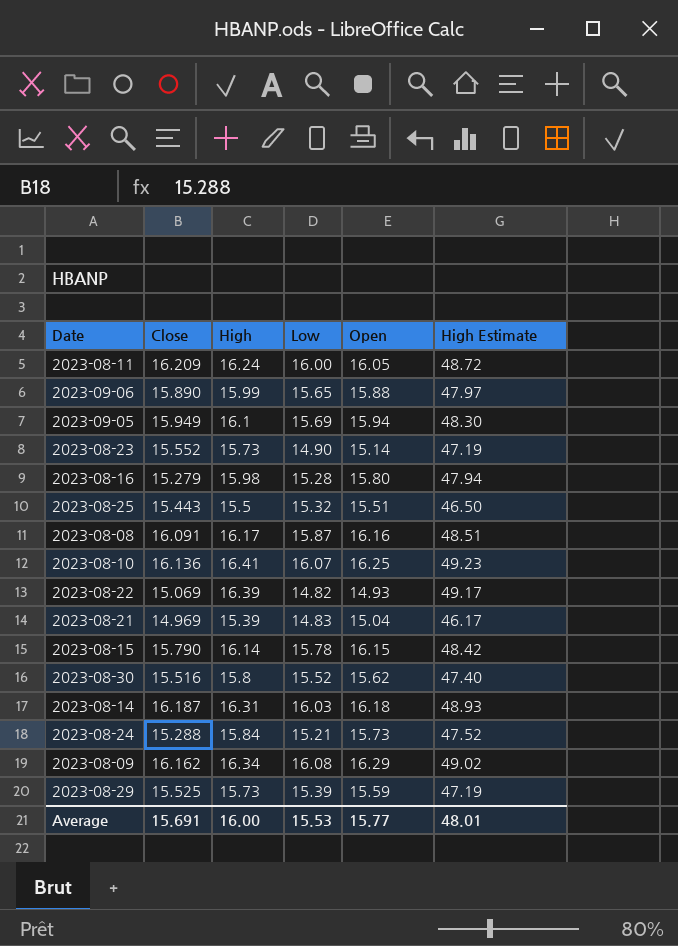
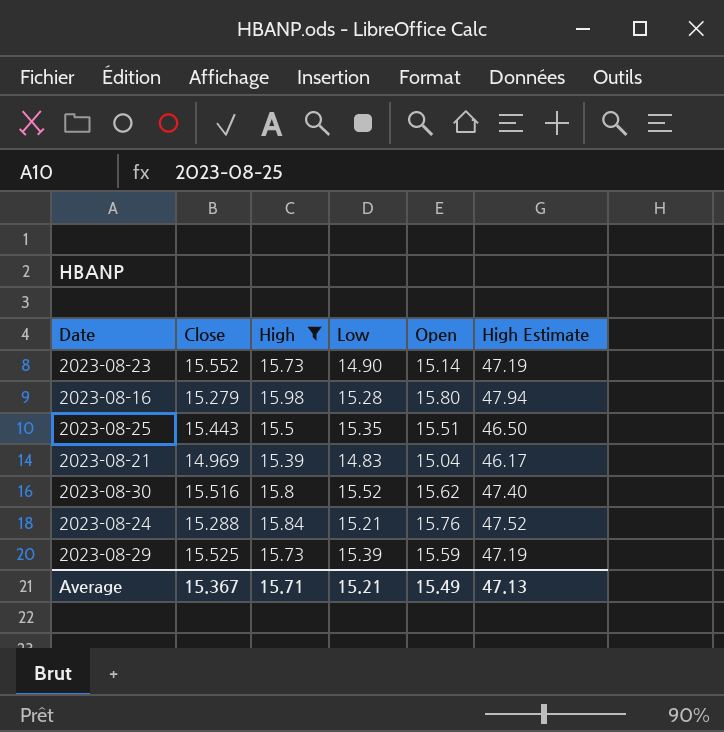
filter: none -> High <= 15.98
2023-08-25 | Low: 15.32 -> 15.35
2023-08-24 | Open: 15.73 -> 15.76
Average | Close: 15.691 -> 15.367
Average | High: 16.00 -> 15.71
Average | Low: 15.53 -> 15.21
Average | Open: 15.77 -> 15.49
Average | High Estimate: 48.01 -> 47.13

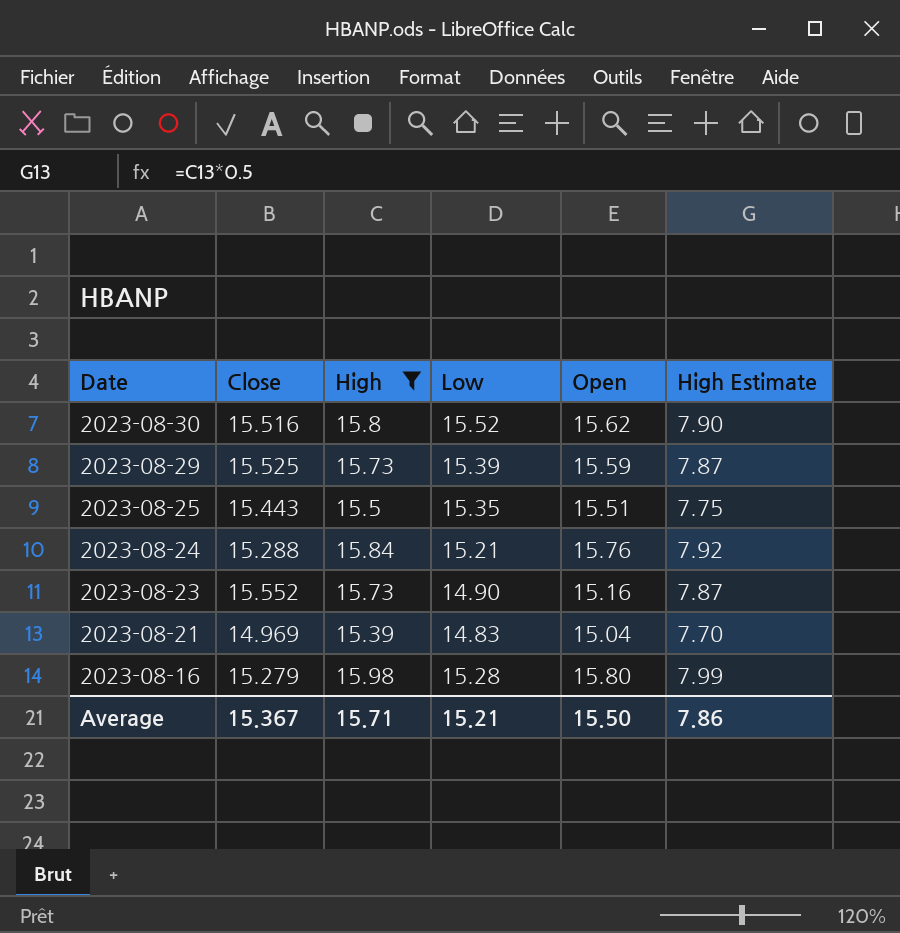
row order: none -> Date descending
column High Estimate | formula: [High] * 3 -> [High] * 0.5
2023-08-23 | Open: 15.14 -> 15.16
Average | Open: 15.49 -> 15.50
Average | High Estimate: 47.13 -> 7.86

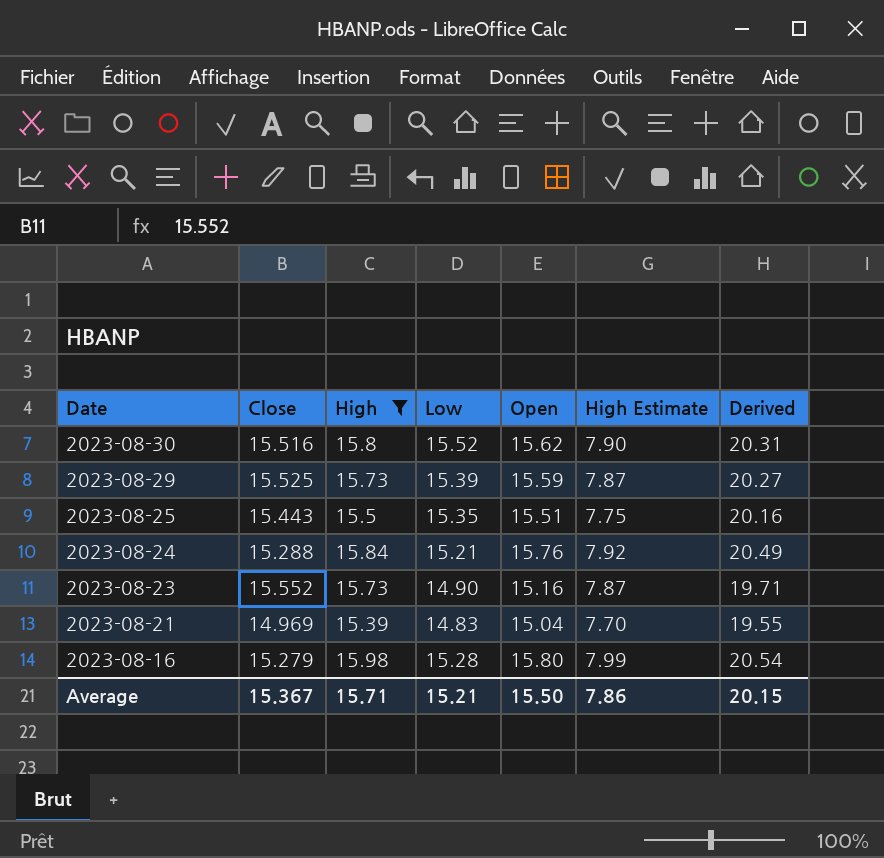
column Derived | formula: none -> [Open] * 1.3

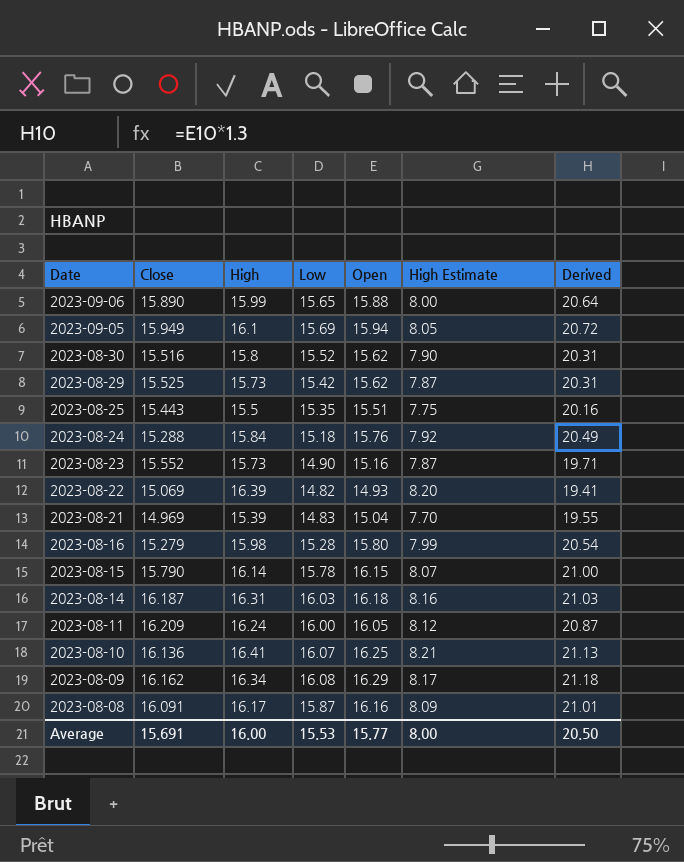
filter: High <= 15.98 -> none
2023-08-29 | Low: 15.39 -> 15.42
2023-08-29 | Open: 15.59 -> 15.62
2023-08-29 | Derived: 20.27 -> 20.31
2023-08-24 | Low: 15.21 -> 15.18
Average | Close: 15.367 -> 15.691
Average | High: 15.71 -> 16.00
Average | Low: 15.21 -> 15.53
Average | Open: 15.50 -> 15.77
Average | High Estimate: 7.86 -> 8.00
Average | Derived: 20.15 -> 20.50

